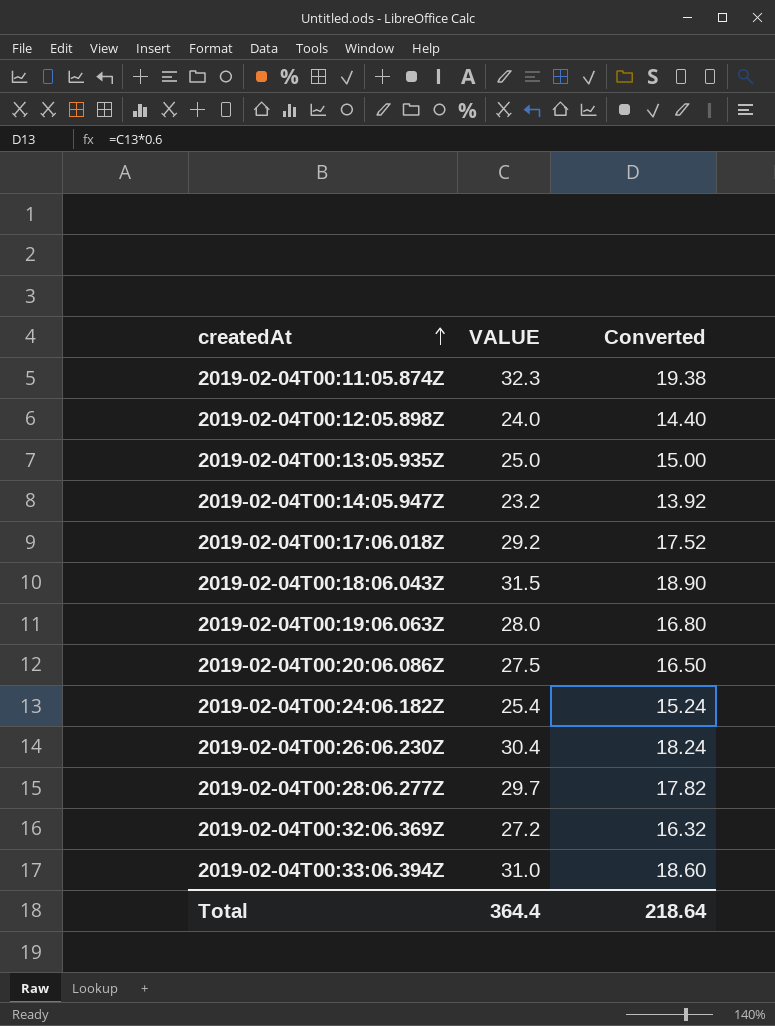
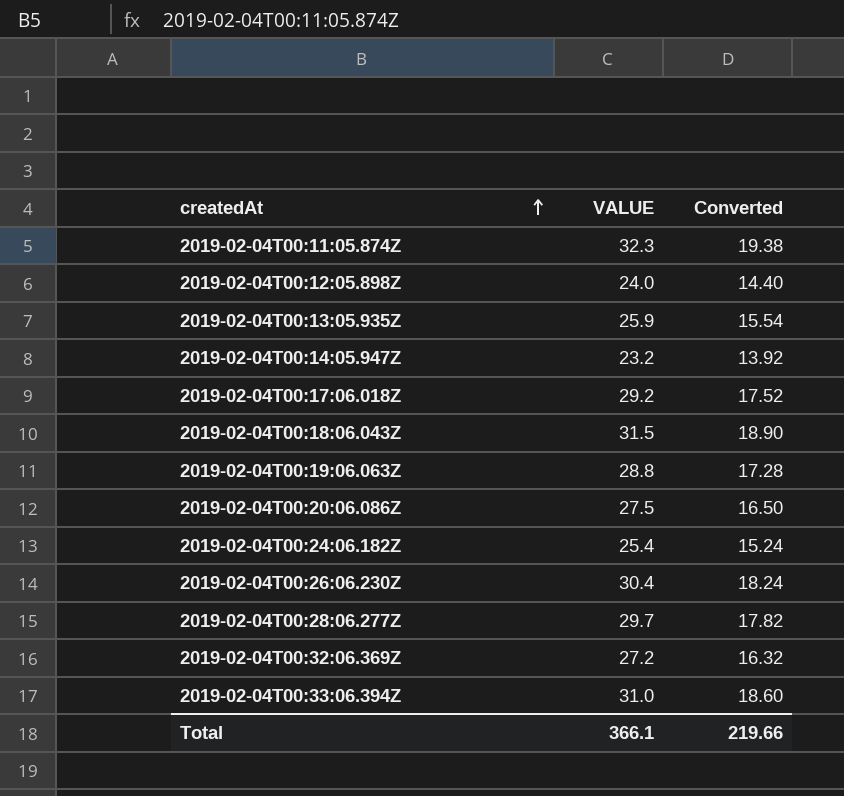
2019-02-04T00:13:05.935Z | VALUE: 25.0 -> 25.9
2019-02-04T00:13:05.935Z | Converted: 15.00 -> 15.54
2019-02-04T00:19:06.063Z | VALUE: 28.0 -> 28.8
2019-02-04T00:19:06.063Z | Converted: 16.80 -> 17.28
Total | VALUE: 364.4 -> 366.1
Total | Converted: 218.64 -> 219.66

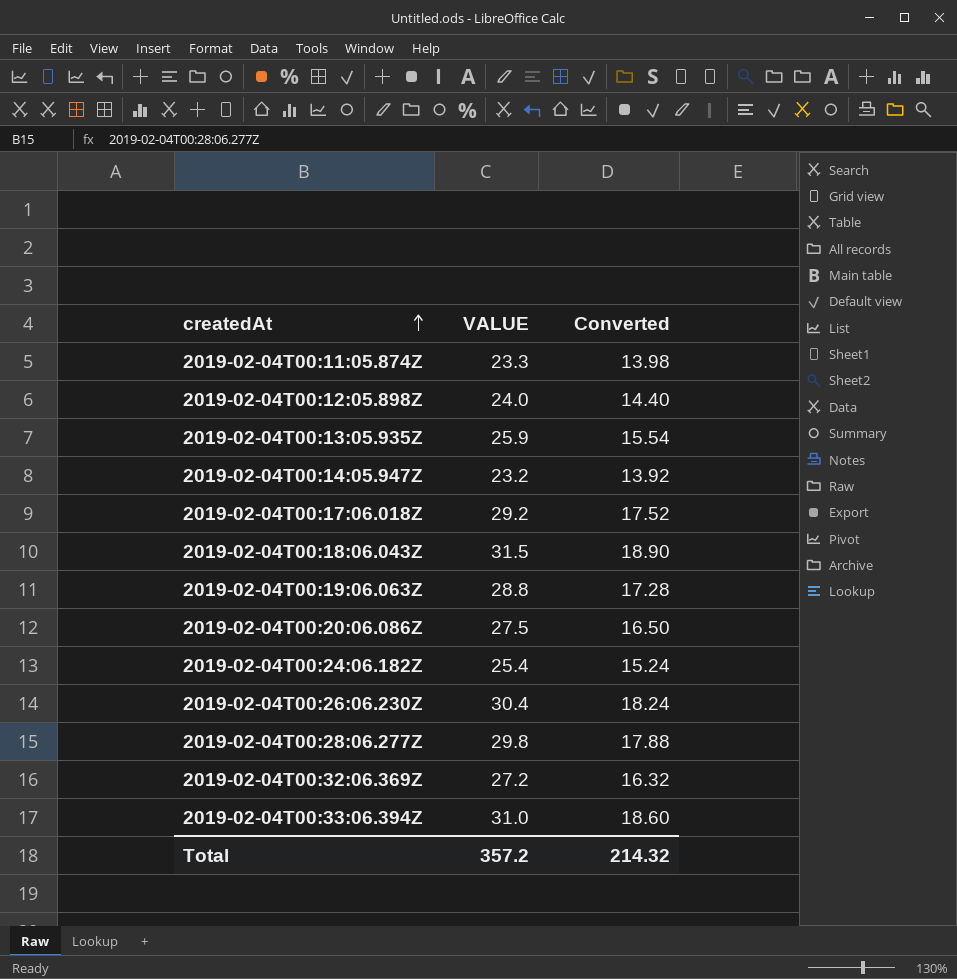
2019-02-04T00:11:05.874Z | VALUE: 32.3 -> 23.3
2019-02-04T00:11:05.874Z | Converted: 19.38 -> 13.98
2019-02-04T00:28:06.277Z | VALUE: 29.7 -> 29.8
2019-02-04T00:28:06.277Z | Converted: 17.82 -> 17.88
Total | VALUE: 366.1 -> 357.2
Total | Converted: 219.66 -> 214.32

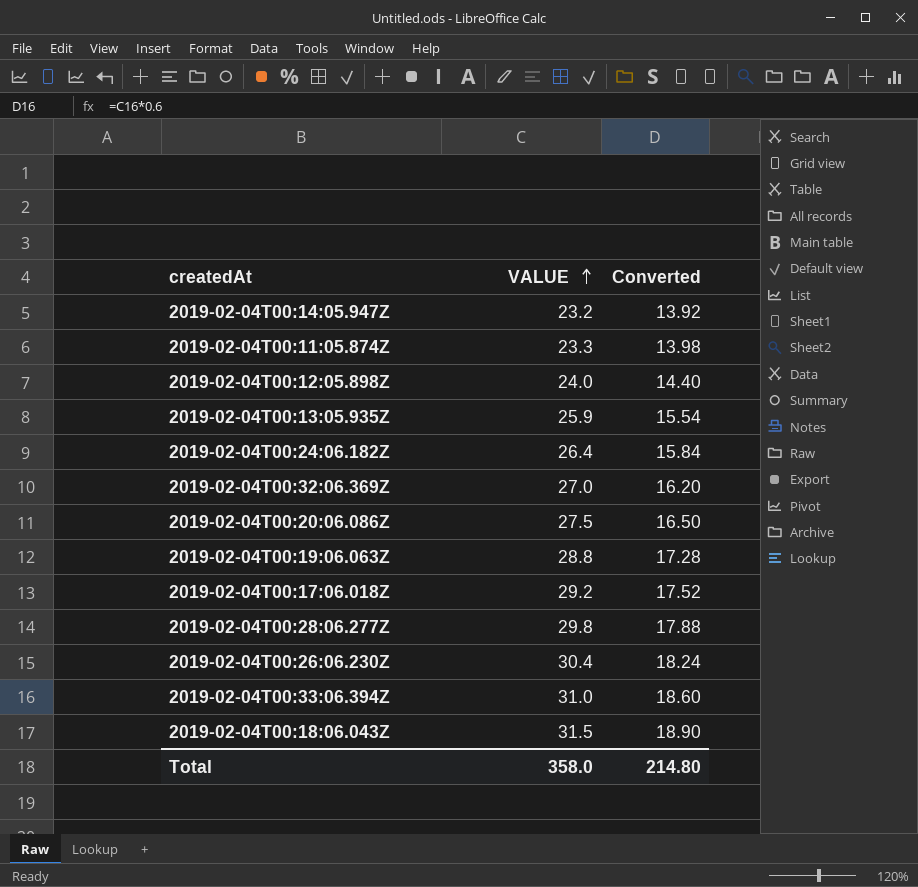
row order: createdAt ascending -> VALUE ascending
2019-02-04T00:24:06.182Z | VALUE: 25.4 -> 26.4
2019-02-04T00:24:06.182Z | Converted: 15.24 -> 15.84
2019-02-04T00:32:06.369Z | VALUE: 27.2 -> 27.0
2019-02-04T00:32:06.369Z | Converted: 16.32 -> 16.20
Total | VALUE: 357.2 -> 358.0
Total | Converted: 214.32 -> 214.80

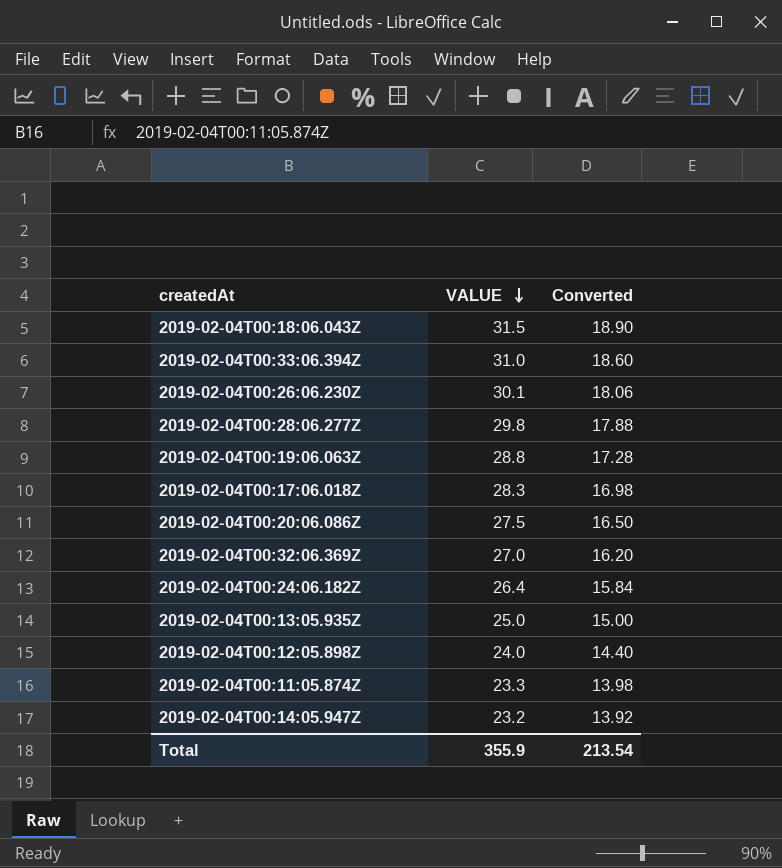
row order: VALUE ascending -> VALUE descending
2019-02-04T00:26:06.230Z | VALUE: 30.4 -> 30.1
2019-02-04T00:26:06.230Z | Converted: 18.24 -> 18.06
2019-02-04T00:17:06.018Z | VALUE: 29.2 -> 28.3
2019-02-04T00:17:06.018Z | Converted: 17.52 -> 16.98
2019-02-04T00:13:05.935Z | VALUE: 25.9 -> 25.0
2019-02-04T00:13:05.935Z | Converted: 15.54 -> 15.00
Total | VALUE: 358.0 -> 355.9
Total | Converted: 214.80 -> 213.54

